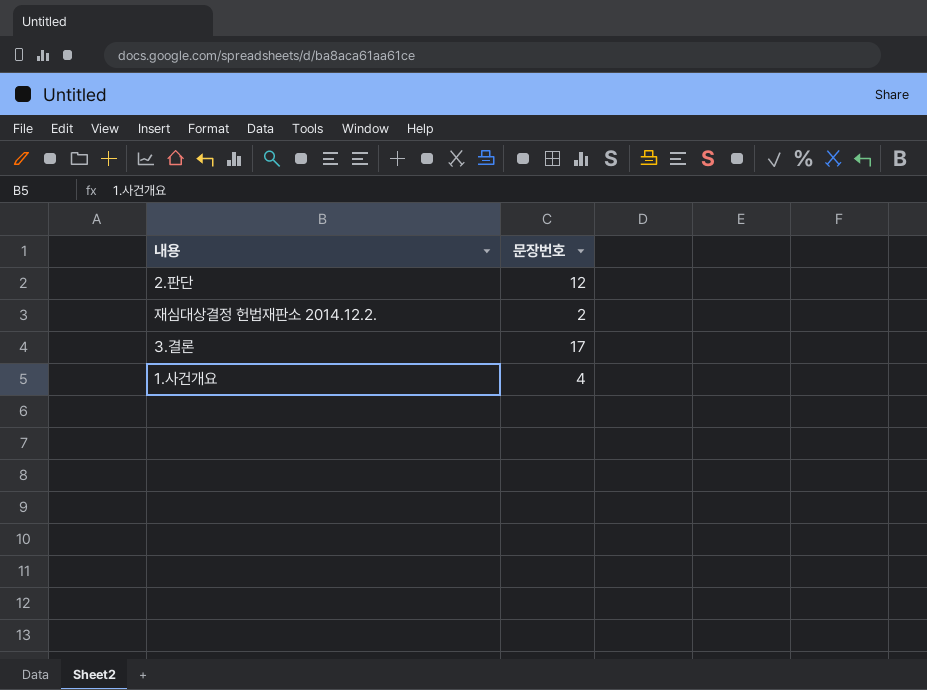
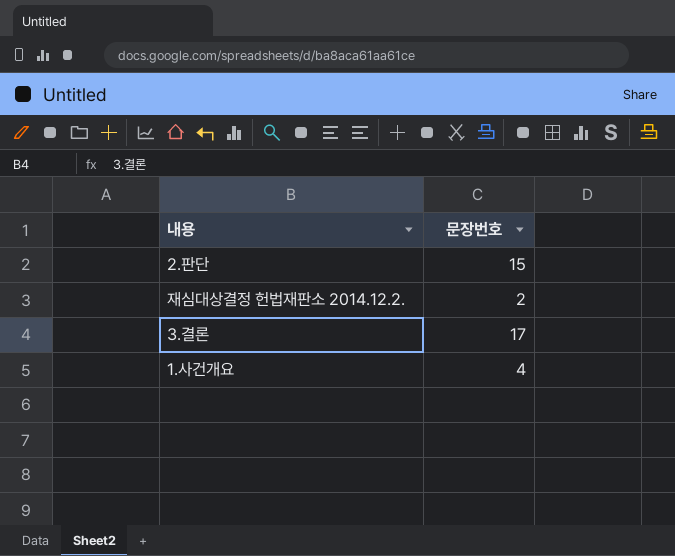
2.판단 | 문장번호: 12 -> 15

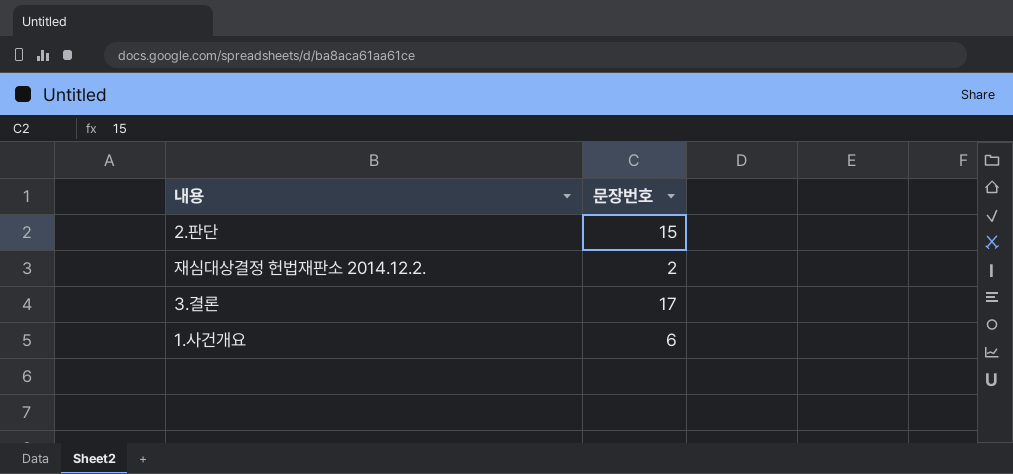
1.사건개요 | 문장번호: 4 -> 6

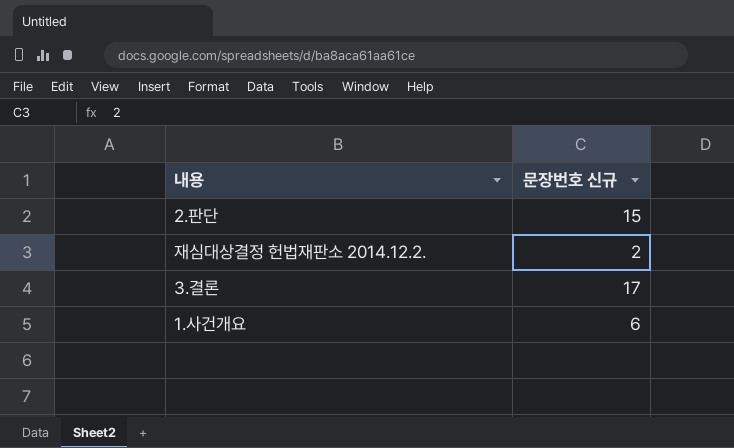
column name: 문장번호 -> 문장번호 신규

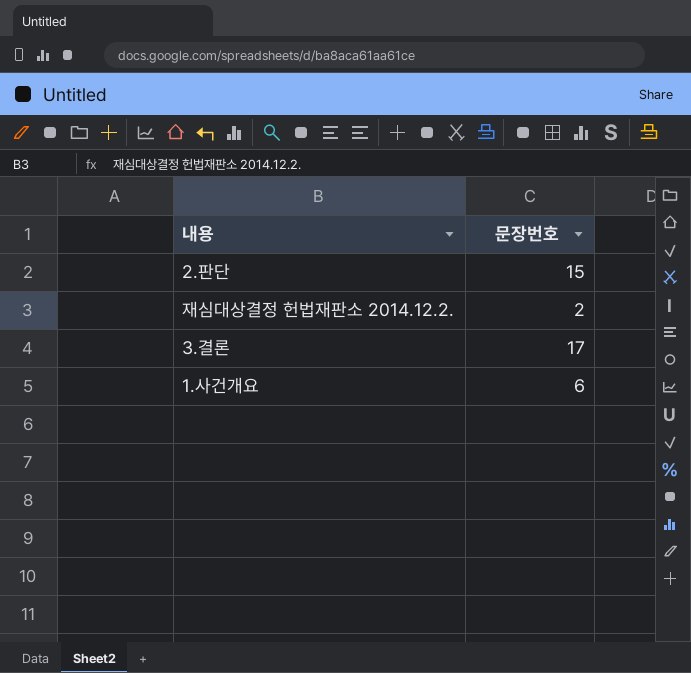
column name: 문장번호 신규 -> 문장번호

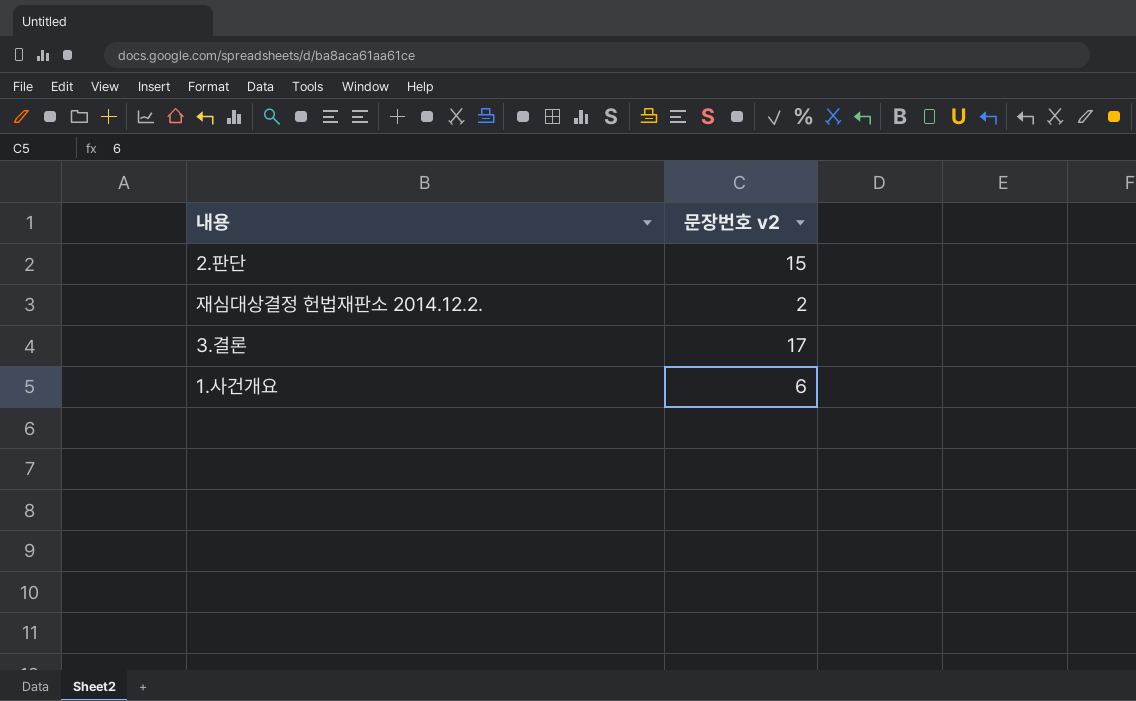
column name: 문장번호 -> 문장번호 v2

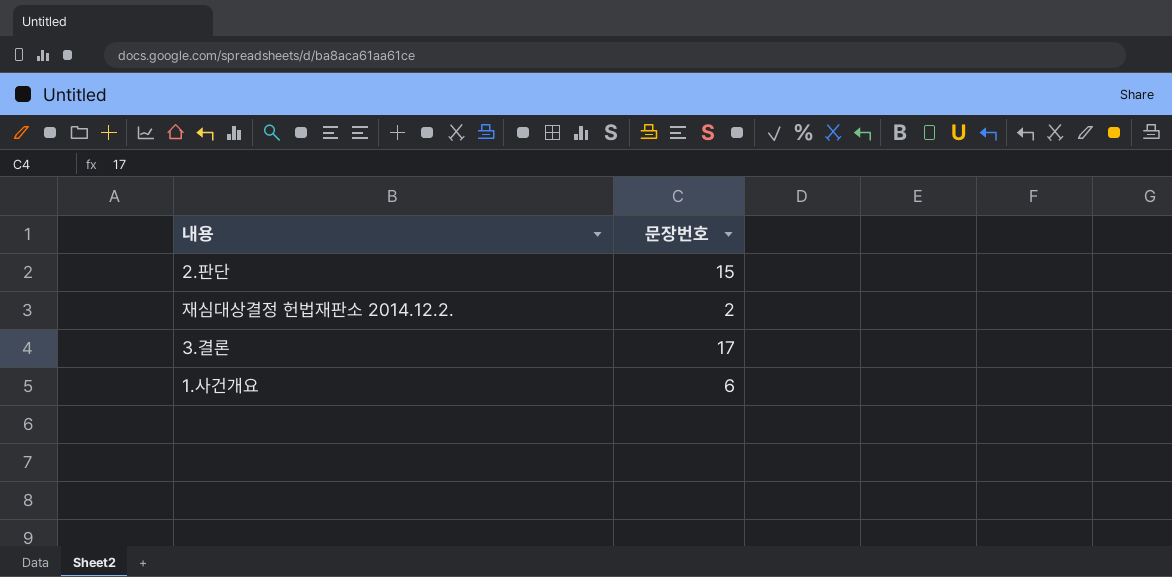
column name: 문장번호 v2 -> 문장번호

